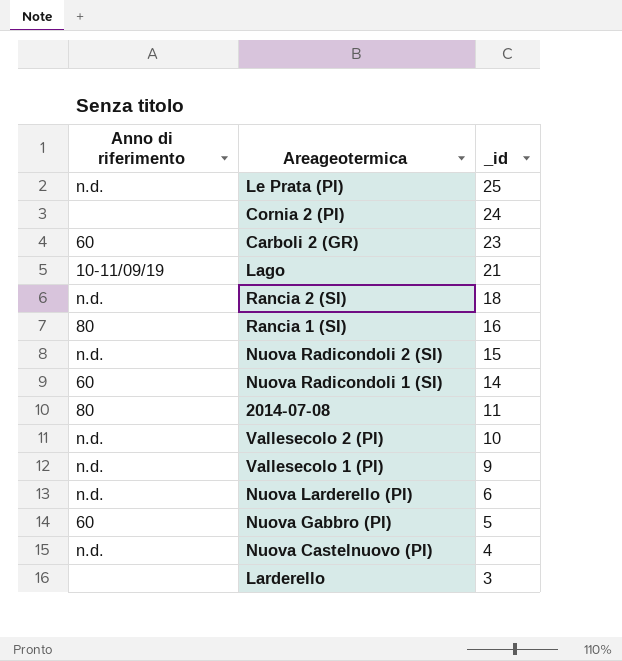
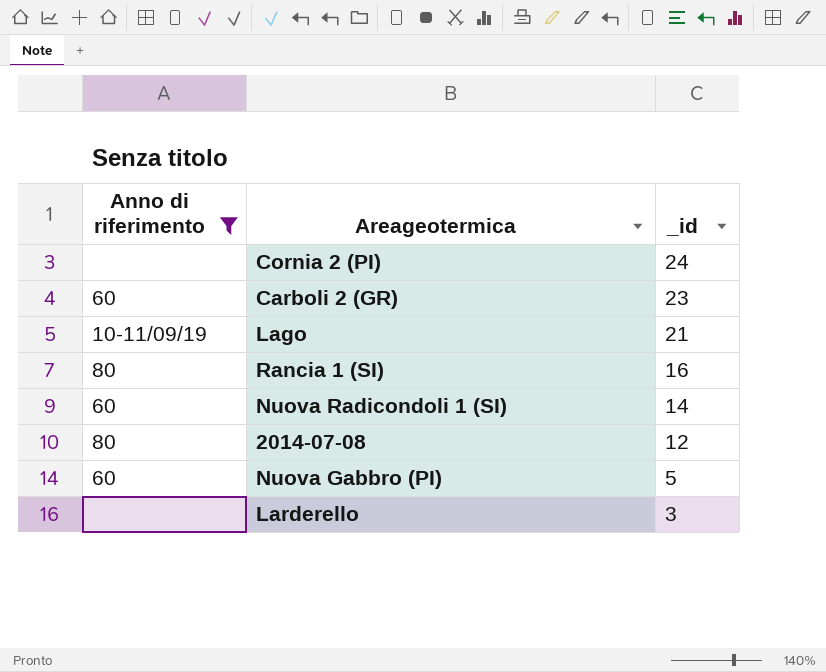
filter: none -> Anno di riferimento != n.d.
2014-07-08 | _id: 11 -> 12

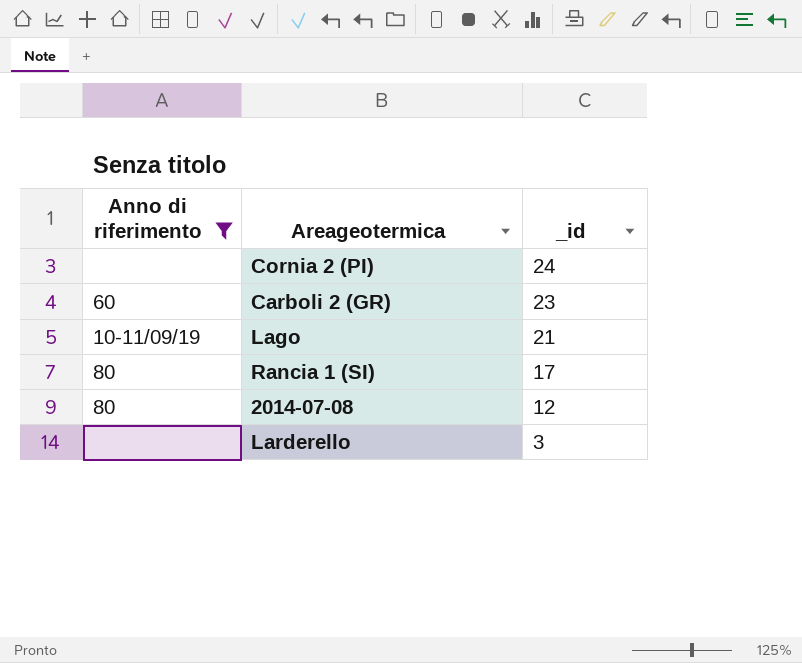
row Nuova Radicondoli 1 (SI): 60 | 14 -> none
row Nuova Gabbro (PI): 60 | 5 -> none
Rancia 1 (SI) | _id: 16 -> 17

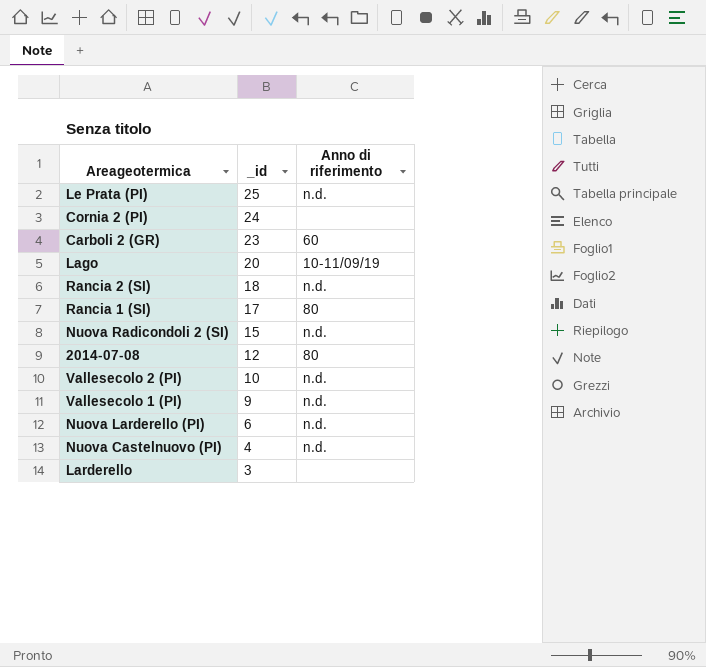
filter: Anno di riferimento != n.d. -> none
column Anno di riferimento | position: 1 -> 3
Lago | _id: 21 -> 20

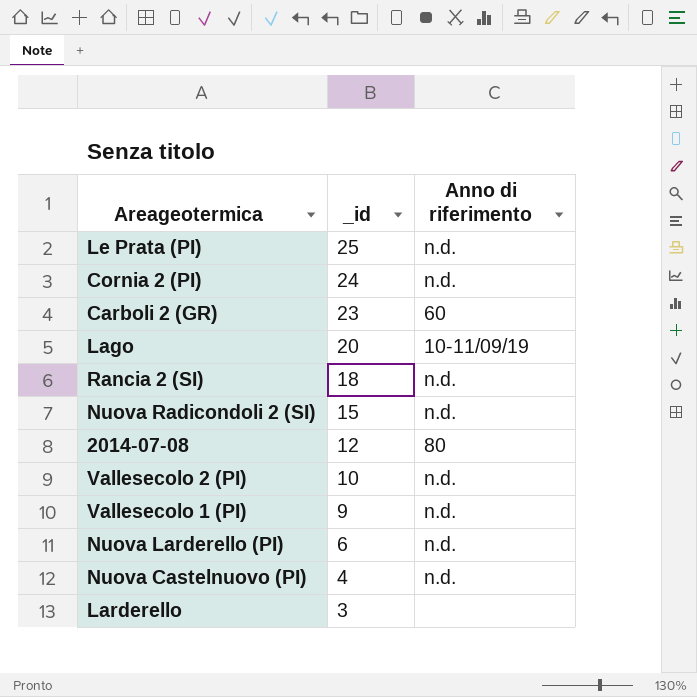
row Rancia 1 (SI): 17 | 80 -> none
Cornia 2 (PI) | Anno di riferimento: none -> n.d.

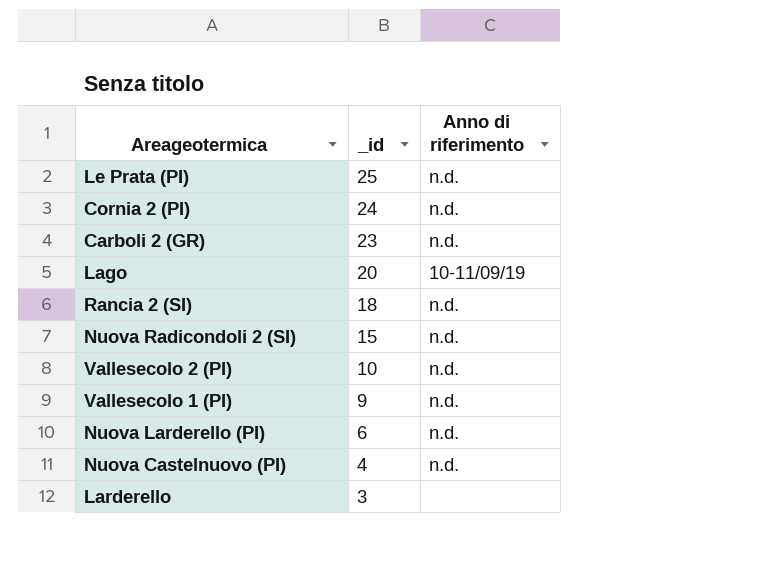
row 2014-07-08: 12 | 80 -> none
Carboli 2 (GR) | Anno di riferimento: 60 -> n.d.

